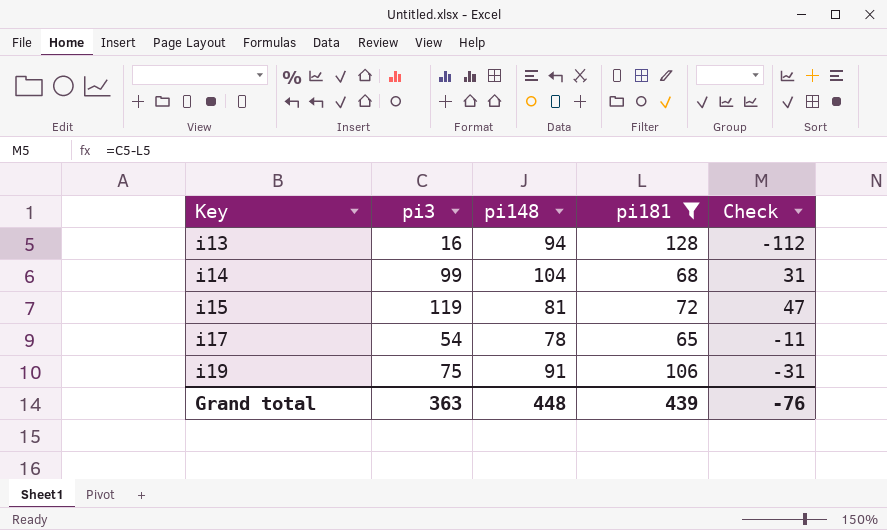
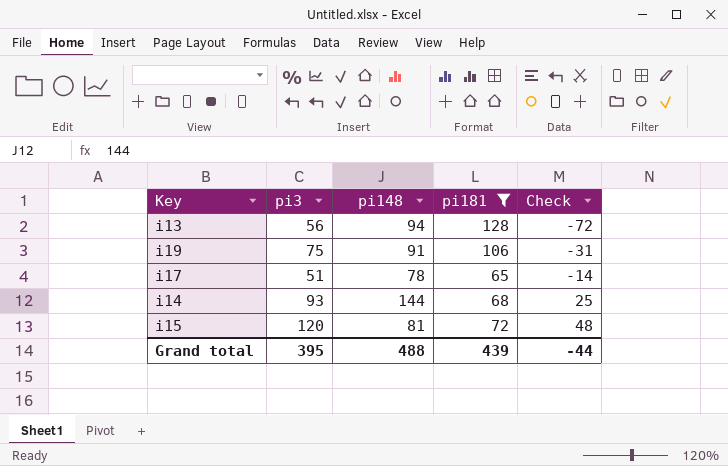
row order: Key ascending -> Check ascending
i13 | pi3: 16 -> 56
i13 | Check: -112 -> -72
i17 | pi3: 54 -> 51
i17 | Check: -11 -> -14
i14 | pi3: 99 -> 93
i14 | pi148: 104 -> 144
i14 | Check: 31 -> 25
i15 | pi3: 119 -> 120
i15 | Check: 47 -> 48
Grand total | pi3: 363 -> 395
Grand total | pi148: 448 -> 488
Grand total | Check: -76 -> -44

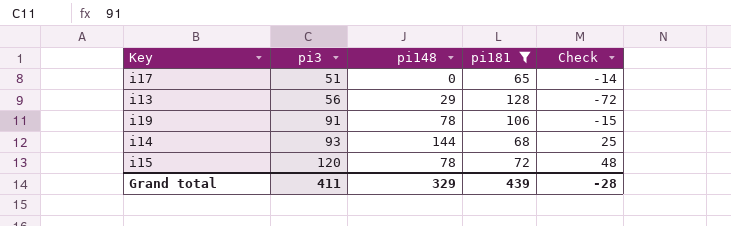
row order: Check ascending -> pi3 ascending
i17 | pi148: 78 -> 0
i13 | pi148: 94 -> 29
i19 | pi3: 75 -> 91
i19 | pi148: 91 -> 78
i19 | Check: -31 -> -15
i15 | pi148: 81 -> 78
Grand total | pi3: 395 -> 411
Grand total | pi148: 488 -> 329
Grand total | Check: -44 -> -28

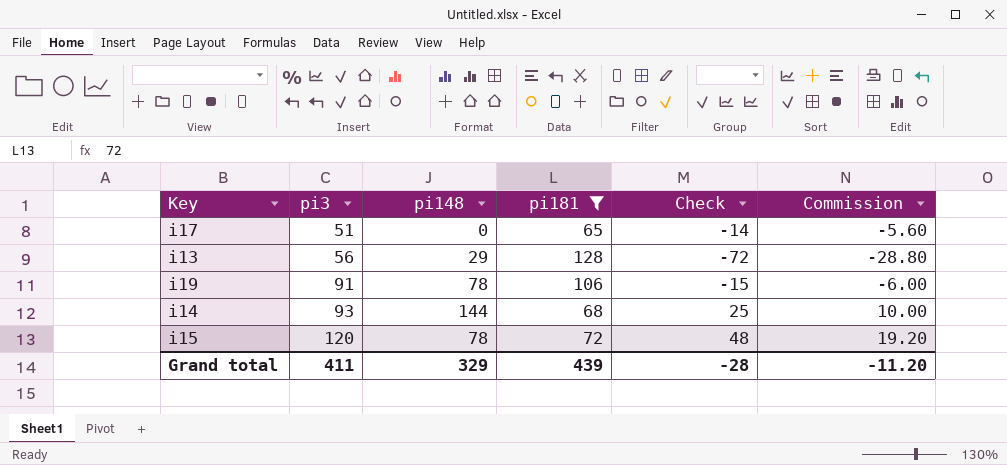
column Commission | formula: none -> [Check] * 0.4

